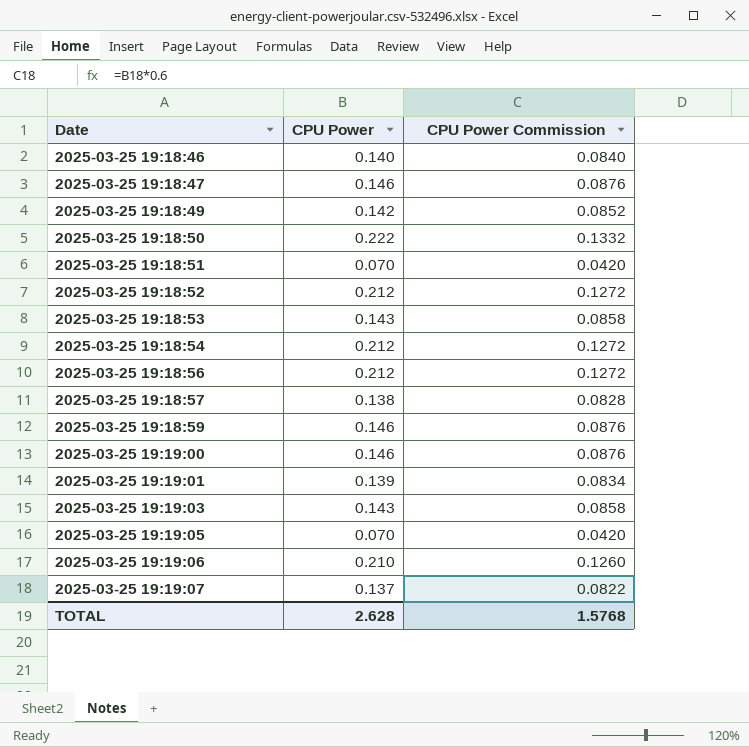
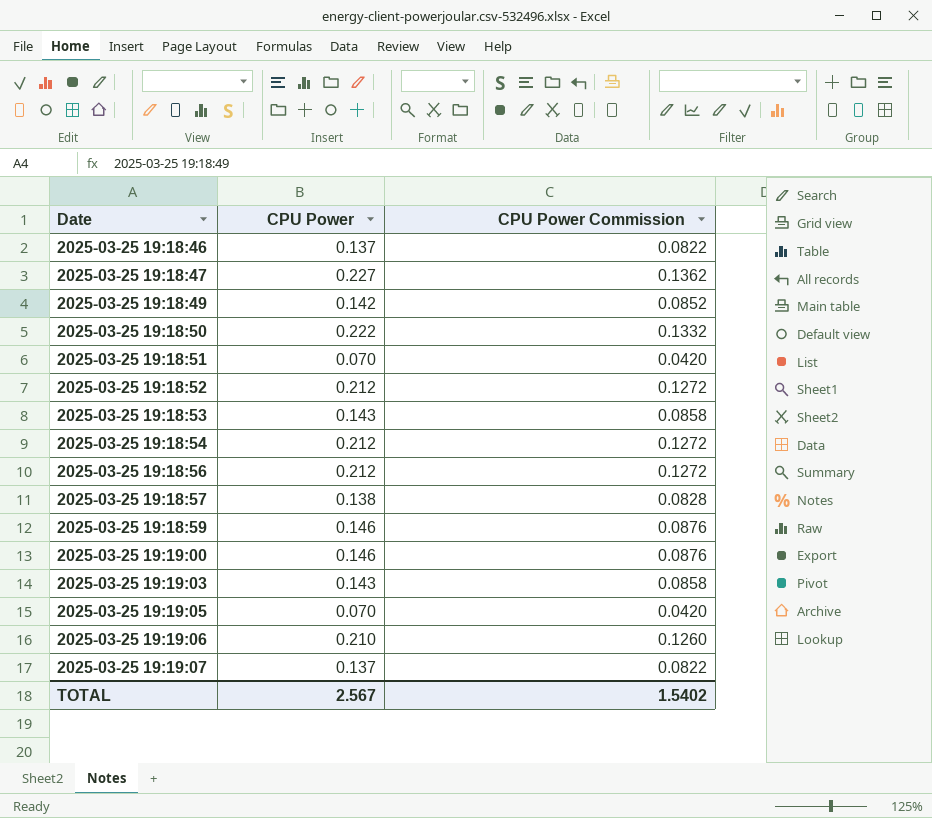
row 2025-03-25 19:19:01: 0.139 | 0.0834 -> none
2025-03-25 19:18:46 | CPU Power: 0.140 -> 0.137
2025-03-25 19:18:46 | CPU Power Commission: 0.0840 -> 0.0822
2025-03-25 19:18:47 | CPU Power: 0.146 -> 0.227
2025-03-25 19:18:47 | CPU Power Commission: 0.0876 -> 0.1362
TOTAL | CPU Power: 2.628 -> 2.567
TOTAL | CPU Power Commission: 1.5768 -> 1.5402

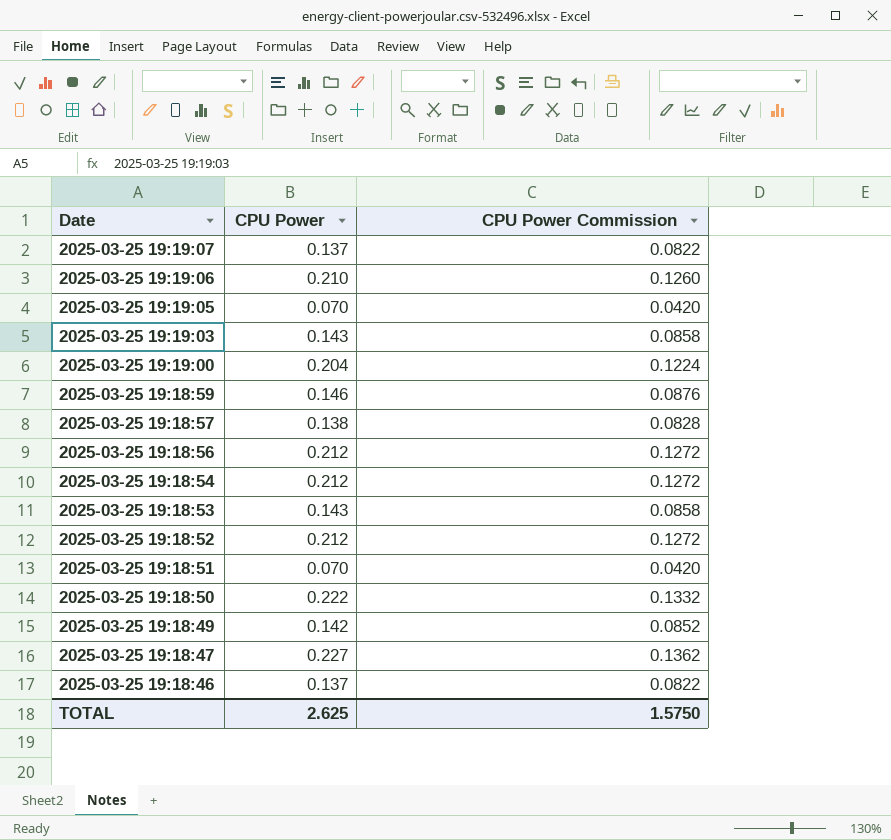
row order: Date ascending -> Date descending
2025-03-25 19:19:00 | CPU Power: 0.146 -> 0.204
2025-03-25 19:19:00 | CPU Power Commission: 0.0876 -> 0.1224
TOTAL | CPU Power: 2.567 -> 2.625
TOTAL | CPU Power Commission: 1.5402 -> 1.5750

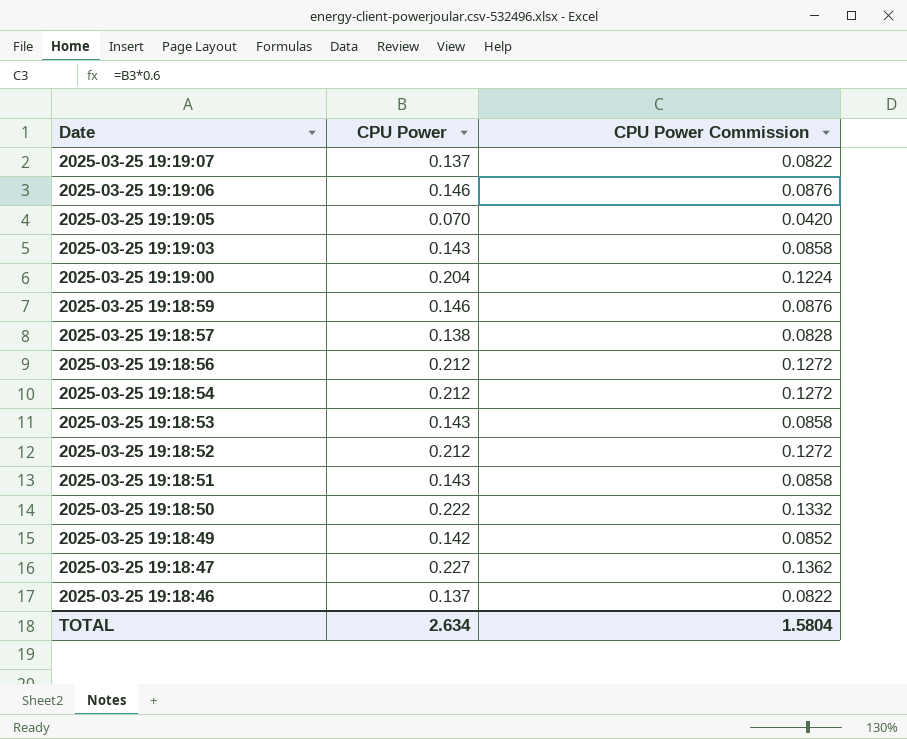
2025-03-25 19:19:06 | CPU Power: 0.210 -> 0.146
2025-03-25 19:19:06 | CPU Power Commission: 0.1260 -> 0.0876
2025-03-25 19:18:51 | CPU Power: 0.070 -> 0.143
2025-03-25 19:18:51 | CPU Power Commission: 0.0420 -> 0.0858
TOTAL | CPU Power: 2.625 -> 2.634
TOTAL | CPU Power Commission: 1.5750 -> 1.5804

